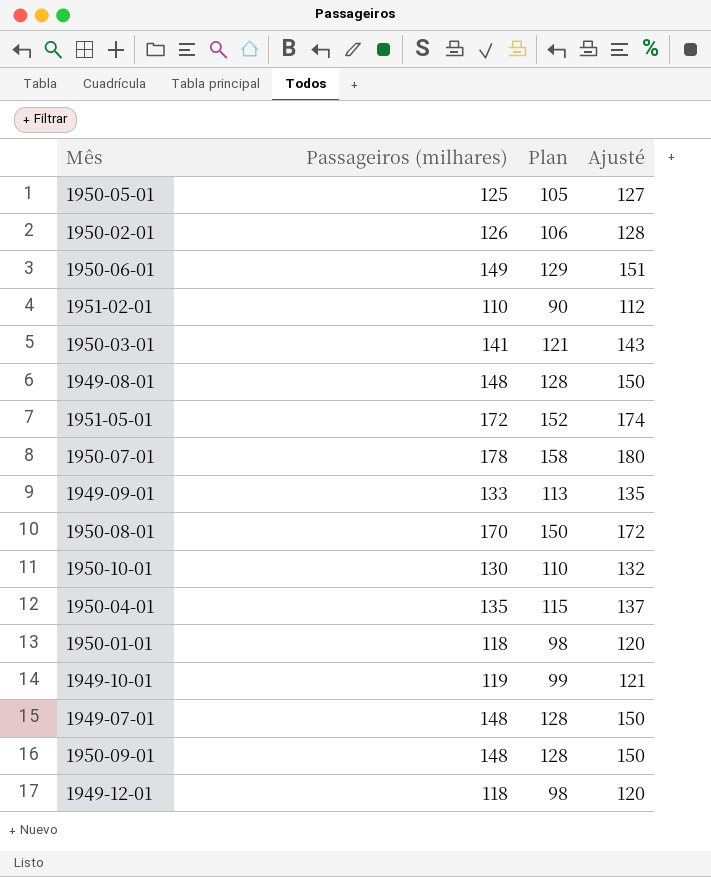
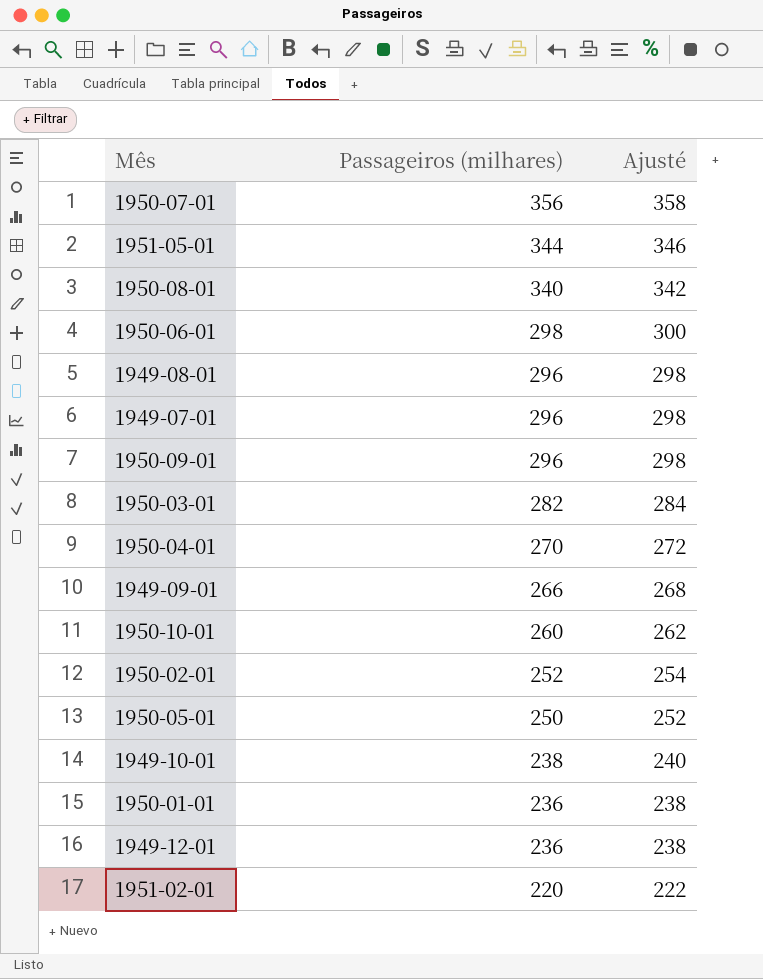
row order: none -> Passageiros (milhares) descending
column Plan | formula: [Passageiros (milhares)] - 20 -> none
1950-07-01 | Passageiros (milhares): 178 -> 356
1950-07-01 | Ajusté: 180 -> 358
1951-05-01 | Passageiros (milhares): 172 -> 344
1951-05-01 | Ajusté: 174 -> 346
1950-08-01 | Passageiros (milhares): 170 -> 340
1950-08-01 | Ajusté: 172 -> 342
1950-06-01 | Passageiros (milhares): 149 -> 298
1950-06-01 | Ajusté: 151 -> 300
1949-08-01 | Passageiros (milhares): 148 -> 296
1949-08-01 | Ajusté: 150 -> 298
1949-07-01 | Passageiros (milhares): 148 -> 296
1949-07-01 | Ajusté: 150 -> 298
1950-09-01 | Passageiros (milhares): 148 -> 296
1950-09-01 | Ajusté: 150 -> 298
1950-03-01 | Passageiros (milhares): 141 -> 282
1950-03-01 | Ajusté: 143 -> 284
1950-04-01 | Passageiros (milhares): 135 -> 270
1950-04-01 | Ajusté: 137 -> 272
1949-09-01 | Passageiros (milhares): 133 -> 266
1949-09-01 | Ajusté: 135 -> 268
1950-10-01 | Passageiros (milhares): 130 -> 260
1950-10-01 | Ajusté: 132 -> 262
1950-02-01 | Passageiros (milhares): 126 -> 252
1950-02-01 | Ajusté: 128 -> 254
1950-05-01 | Passageiros (milhares): 125 -> 250
1950-05-01 | Ajusté: 127 -> 252
1949-10-01 | Passageiros (milhares): 119 -> 238
1949-10-01 | Ajusté: 121 -> 240
1950-01-01 | Passageiros (milhares): 118 -> 236
1950-01-01 | Ajusté: 120 -> 238
1949-12-01 | Passageiros (milhares): 118 -> 236
1949-12-01 | Ajusté: 120 -> 238
1951-02-01 | Passageiros (milhares): 110 -> 220
1951-02-01 | Ajusté: 112 -> 222

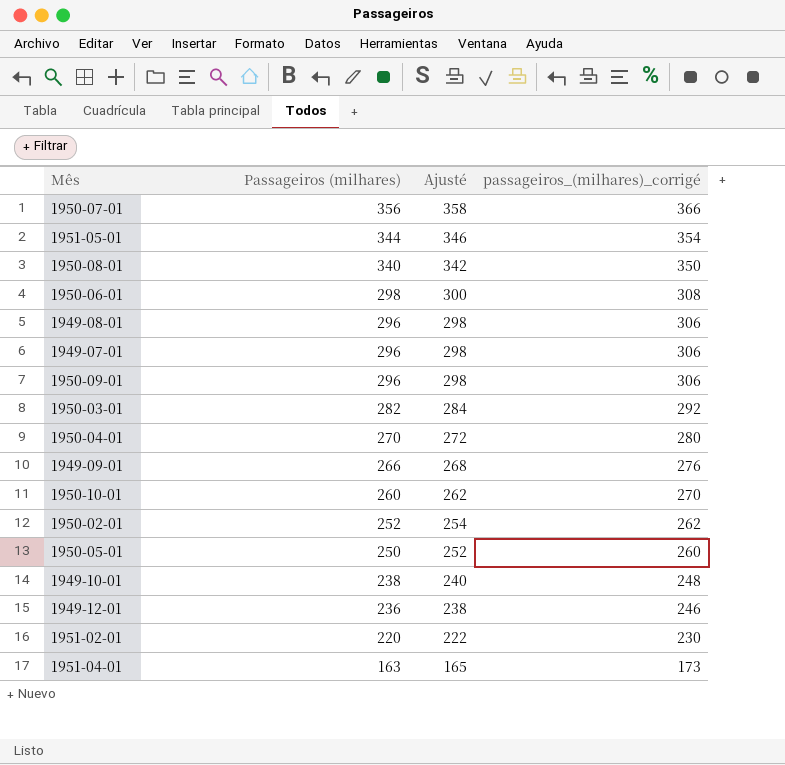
column passageiros_(milhares)_corrigé | formula: none -> [Passageiros (milhares)] + 10
row 1950-01-01: 236 | 238 -> none
row 1951-04-01: none -> 163 | 165 | 173

